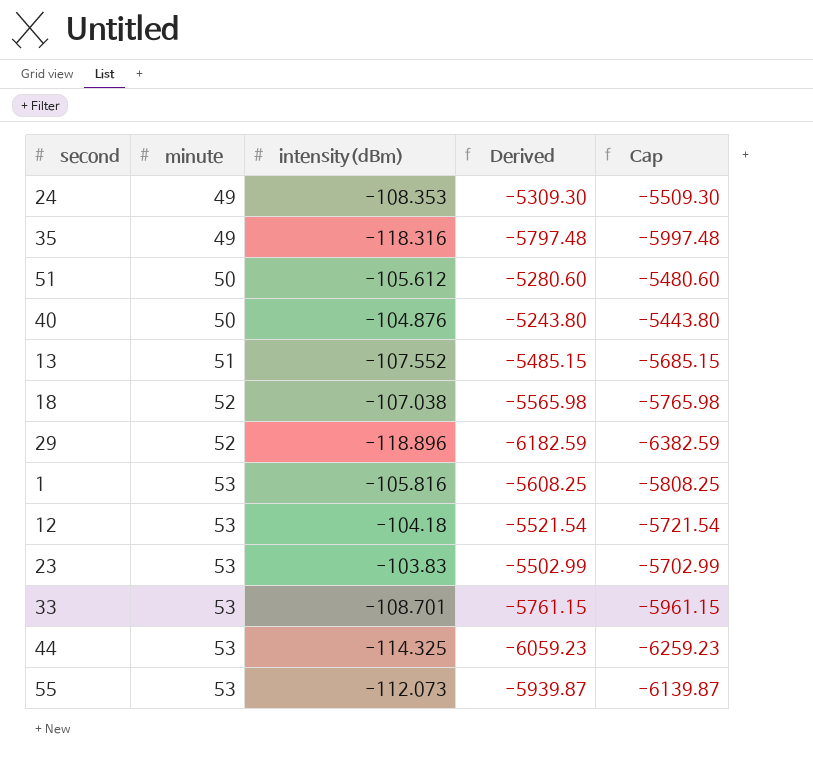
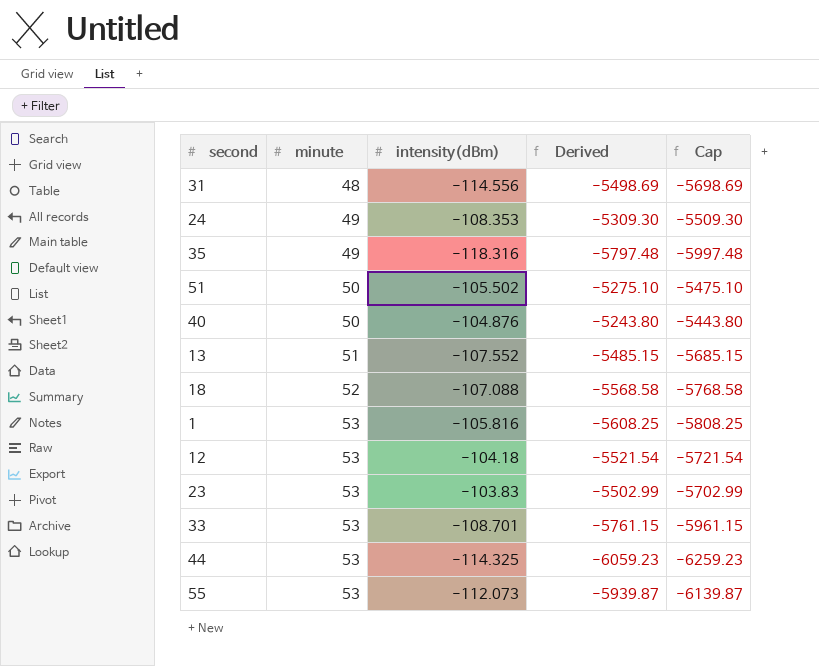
row 29: 52 | -118.896 | -6182.59 | -6382.59 -> none
row 31: none -> 48 | -114.556 | -5498.69 | -5698.69
51 | intensity(dBm): -105.612 -> -105.502
51 | Derived: -5280.60 -> -5275.10
51 | Cap: -5480.60 -> -5475.10
18 | intensity(dBm): -107.038 -> -107.088
18 | Derived: -5565.98 -> -5568.58
18 | Cap: -5765.98 -> -5768.58

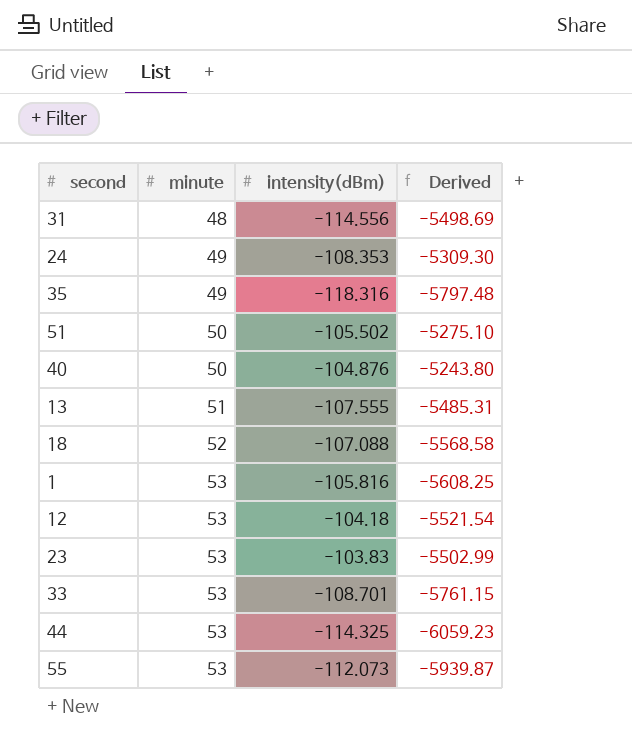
column Cap | formula: [Derived] - 200 -> none
13 | intensity(dBm): -107.552 -> -107.555
13 | Derived: -5485.15 -> -5485.31

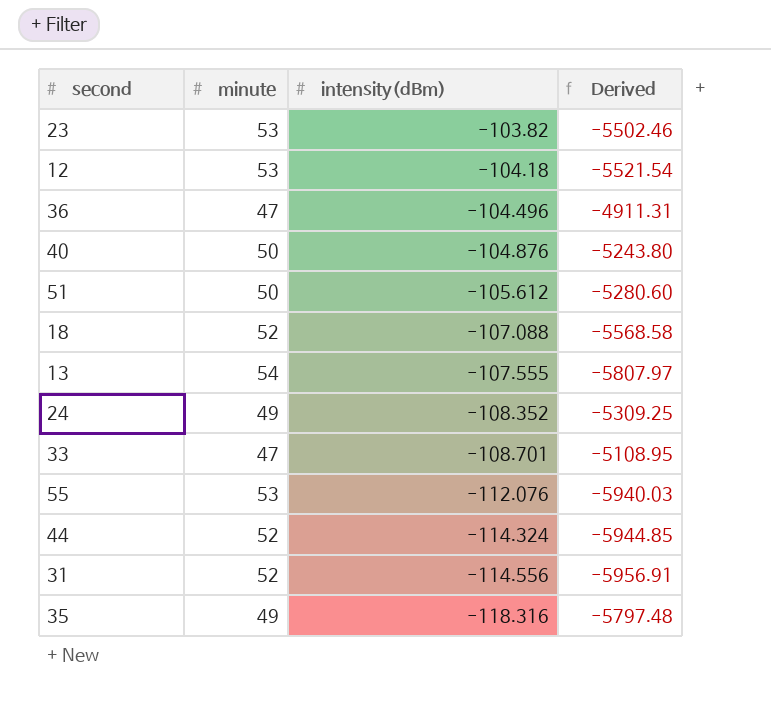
row order: minute ascending -> intensity(dBm) descending
row 1: 53 | -105.816 | -5608.25 -> none
23 | intensity(dBm): -103.83 -> -103.82
23 | Derived: -5502.99 -> -5502.46
row 36: none -> 47 | -104.496 | -4911.31
51 | intensity(dBm): -105.502 -> -105.612
51 | Derived: -5275.10 -> -5280.60
13 | minute: 51 -> 54
13 | Derived: -5485.31 -> -5807.97
24 | intensity(dBm): -108.353 -> -108.352
24 | Derived: -5309.30 -> -5309.25
33 | minute: 53 -> 47
33 | Derived: -5761.15 -> -5108.95
55 | intensity(dBm): -112.073 -> -112.076
55 | Derived: -5939.87 -> -5940.03
44 | minute: 53 -> 52
44 | intensity(dBm): -114.325 -> -114.324
44 | Derived: -6059.23 -> -5944.85
31 | minute: 48 -> 52
31 | Derived: -5498.69 -> -5956.91

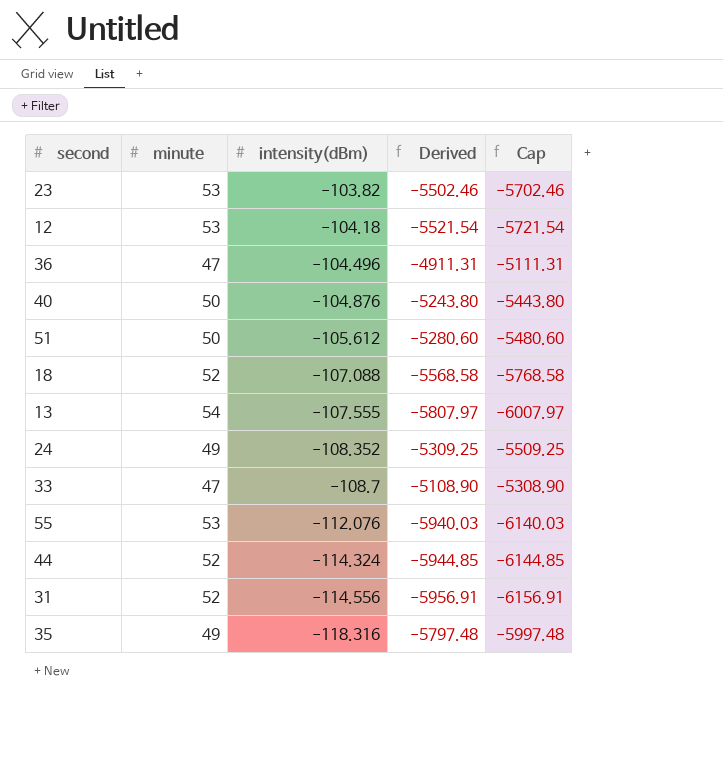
column Cap | formula: none -> [Derived] - 200
33 | intensity(dBm): -108.701 -> -108.7
33 | Derived: -5108.95 -> -5108.90

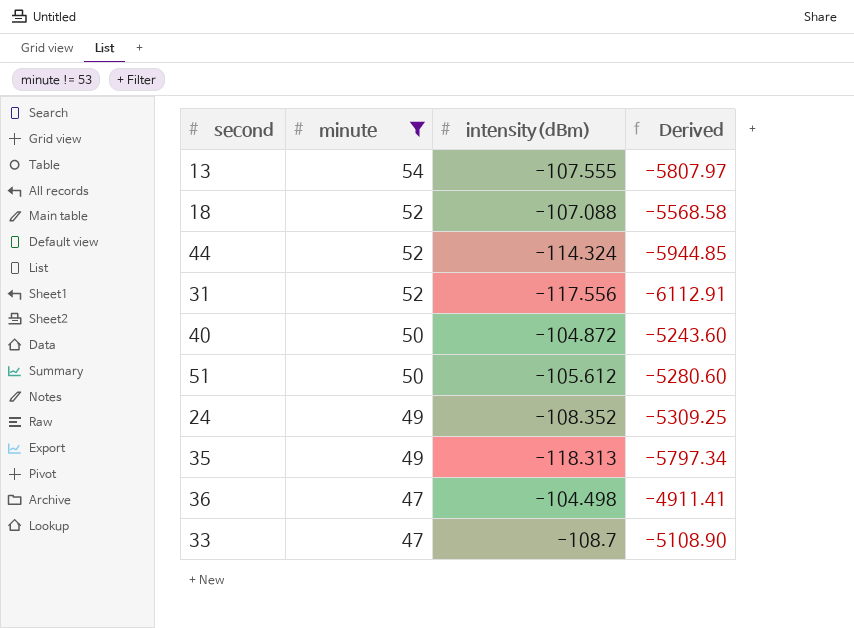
filter: none -> minute != 53
row order: intensity(dBm) descending -> minute descending
column Cap | formula: [Derived] - 200 -> none
31 | intensity(dBm): -114.556 -> -117.556
31 | Derived: -5956.91 -> -6112.91
40 | intensity(dBm): -104.876 -> -104.872
40 | Derived: -5243.80 -> -5243.60
35 | intensity(dBm): -118.316 -> -118.313
35 | Derived: -5797.48 -> -5797.34
36 | intensity(dBm): -104.496 -> -104.498
36 | Derived: -4911.31 -> -4911.41

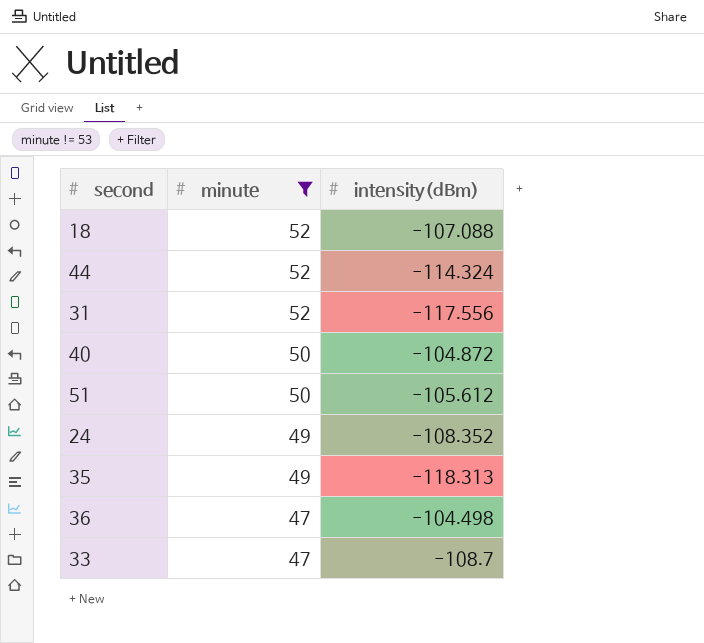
column Derived | formula: [minute] * [intensity(dBm)] -> none
row 13: 54 | -107.555 | -5807.97 -> none

